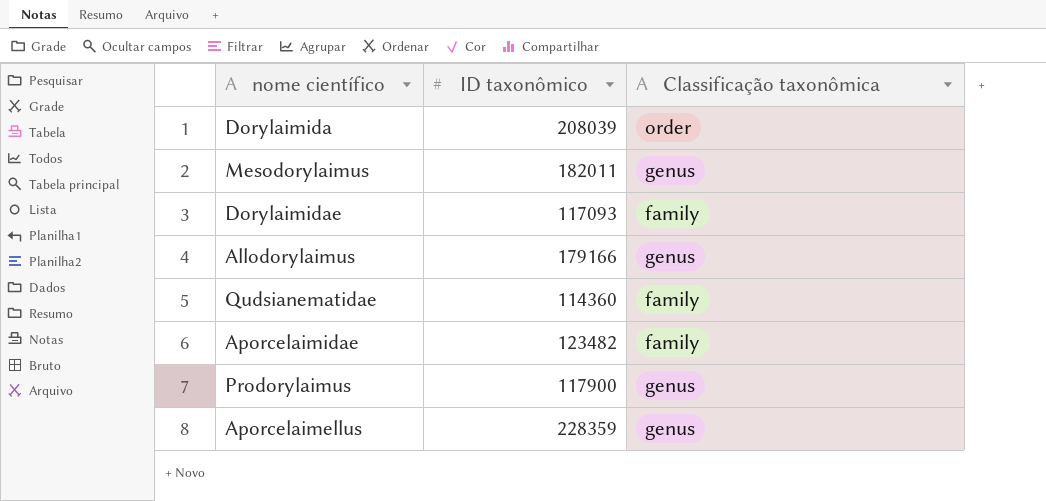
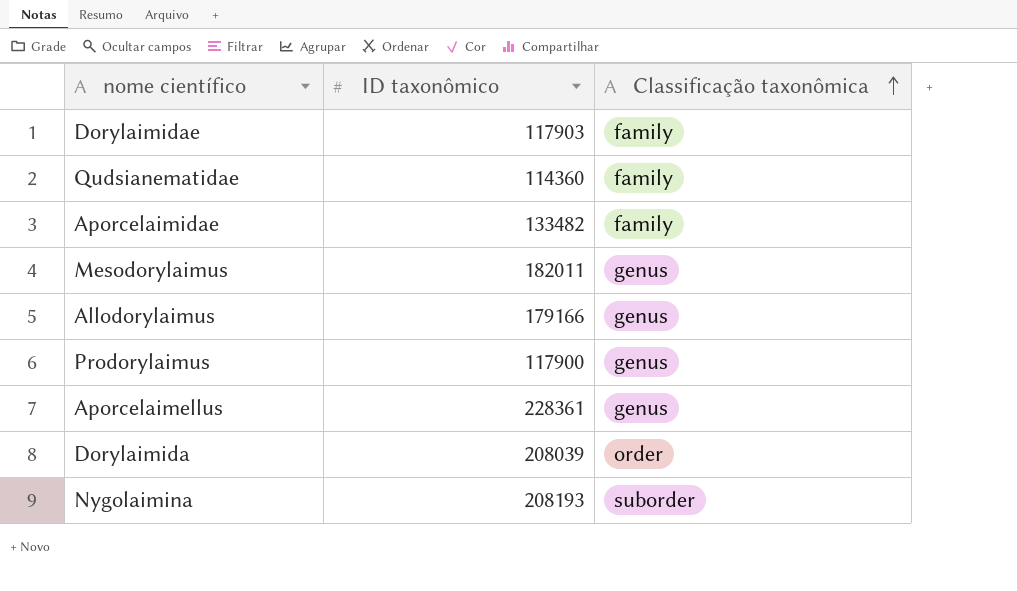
row order: none -> Classificação taxonômica ascending
Dorylaimidae | ID taxonômico: 117093 -> 117903
Aporcelaimidae | ID taxonômico: 123482 -> 133482
Aporcelaimellus | ID taxonômico: 228359 -> 228361
row Nygolaimina: none -> 208193 | suborder

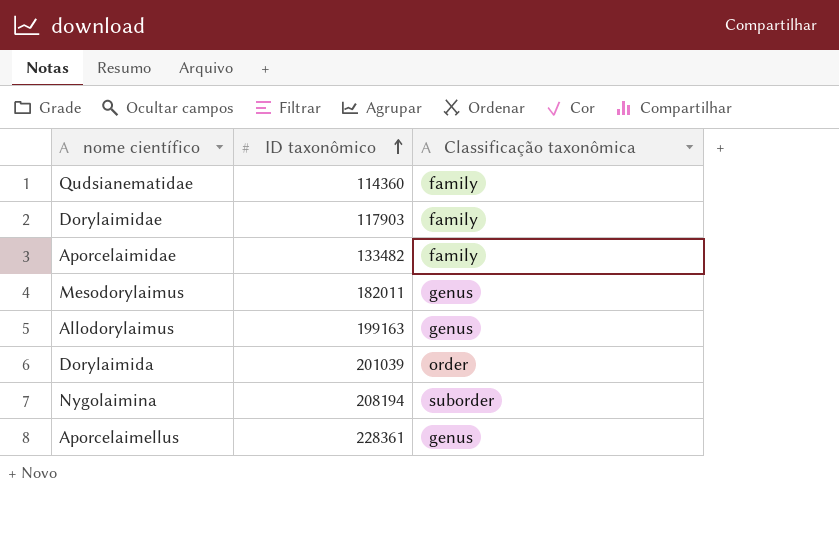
row order: Classificação taxonômica ascending -> ID taxonômico ascending
row Prodorylaimus: 117900 | genus -> none
Allodorylaimus | ID taxonômico: 179166 -> 199163
Dorylaimida | ID taxonômico: 208039 -> 201039
Nygolaimina | ID taxonômico: 208193 -> 208194

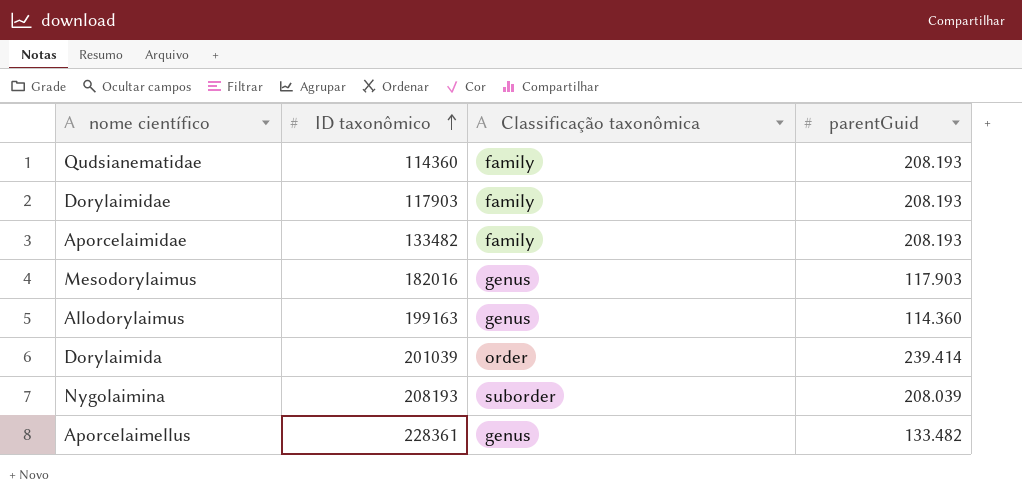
column parentGuid | position: none -> 4
Mesodorylaimus | ID taxonômico: 182011 -> 182016
Nygolaimina | ID taxonômico: 208194 -> 208193

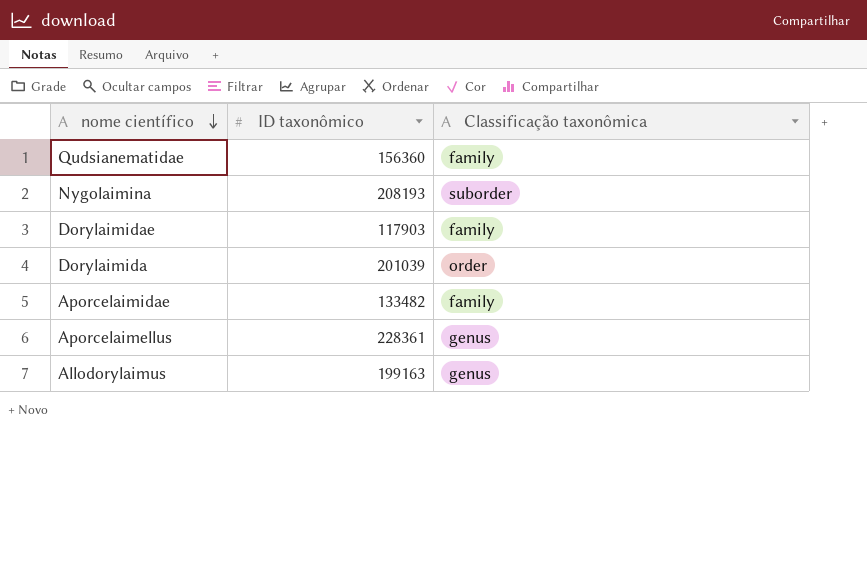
row order: ID taxonômico ascending -> nome científico descending
column parentGuid | position: 4 -> none
row Mesodorylaimus: 182016 | genus | 117.903 -> none
Qudsianematidae | ID taxonômico: 114360 -> 156360

